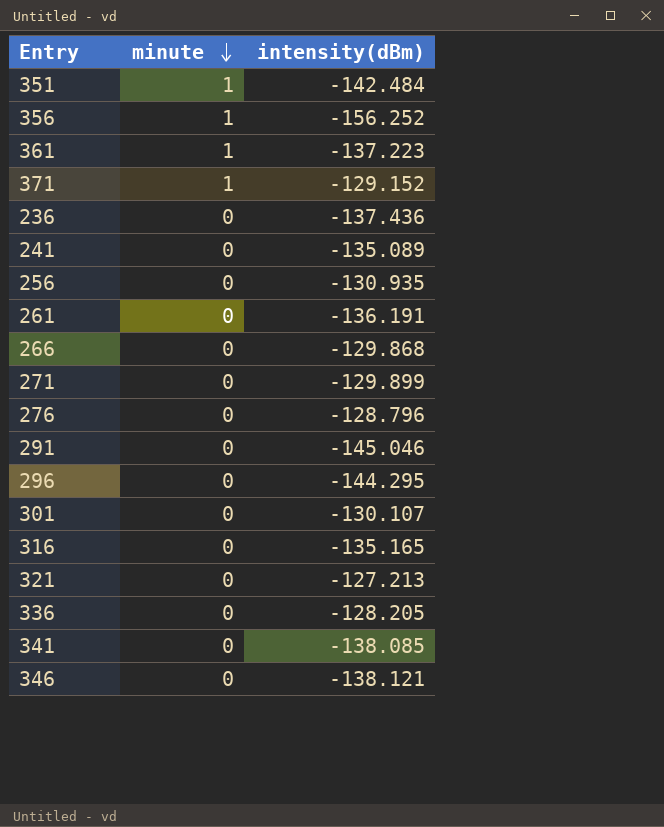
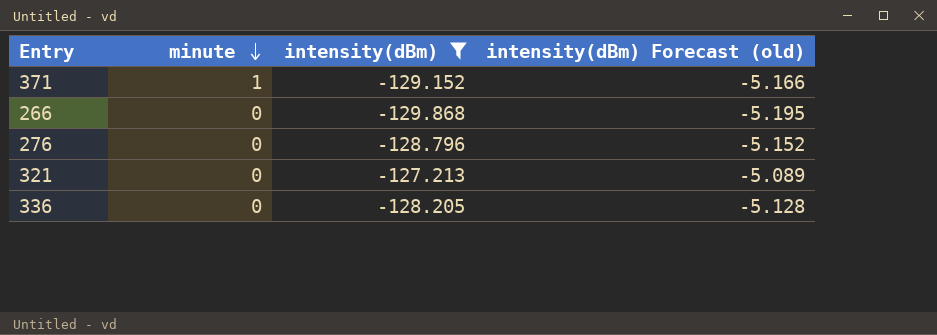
filter: none -> intensity(dBm) >= -129.868
column intensity(dBm) Forecast (old) | formula: none -> [intensity(dBm)] * 0.04

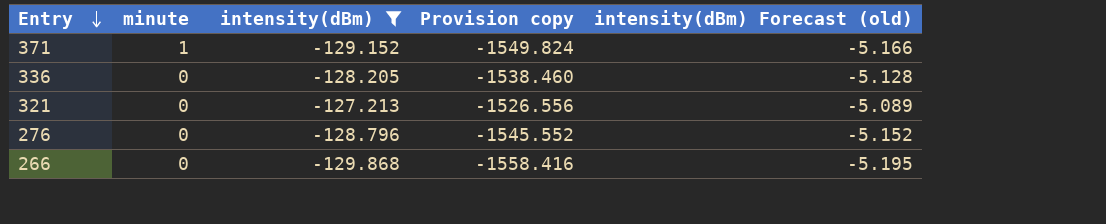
row order: minute descending -> Entry descending
column Provision copy | formula: none -> [intensity(dBm)] * 12

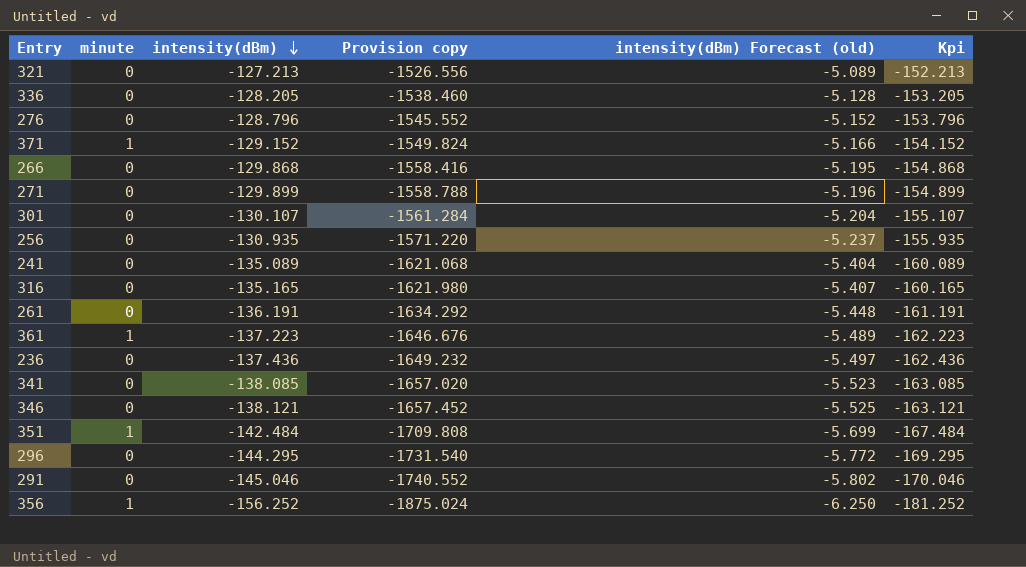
filter: intensity(dBm) >= -129.868 -> none
row order: Entry descending -> intensity(dBm) descending
column Kpi | formula: none -> [intensity(dBm)] - 25

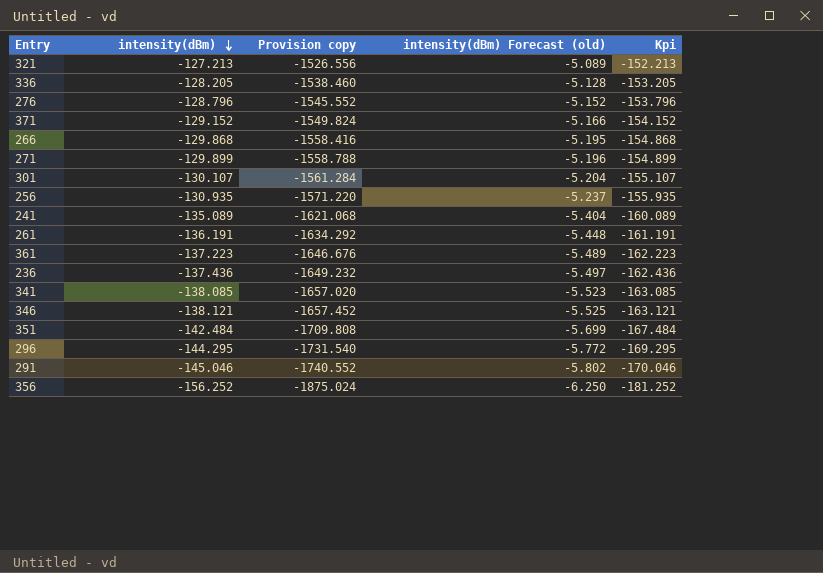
column minute | position: 2 -> none
row 316: 0 | -135.165 | -1621.980 | -5.407 | -160.165 -> none

